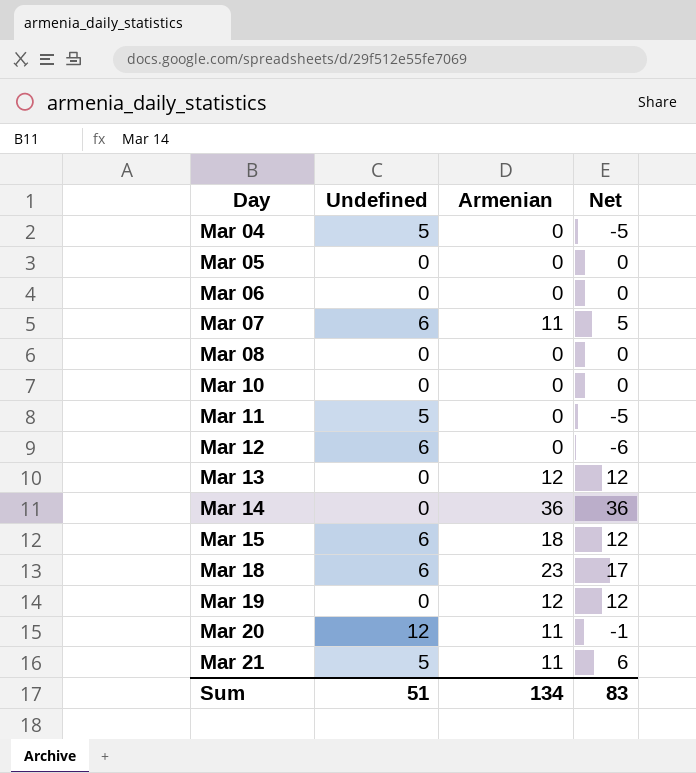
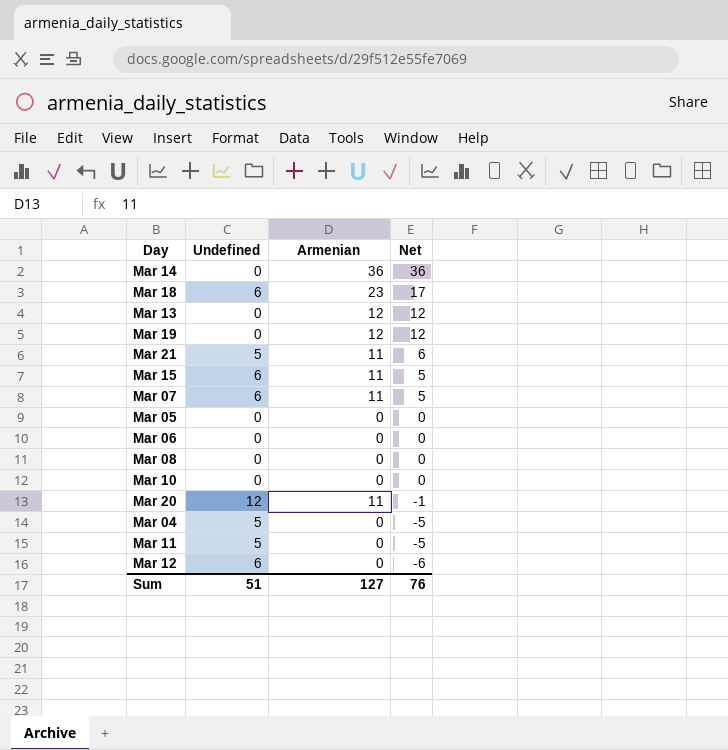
row order: Day ascending -> Net descending
Mar 15 | Armenian: 18 -> 11
Mar 15 | Net: 12 -> 5
Sum | Armenian: 134 -> 127
Sum | Net: 83 -> 76

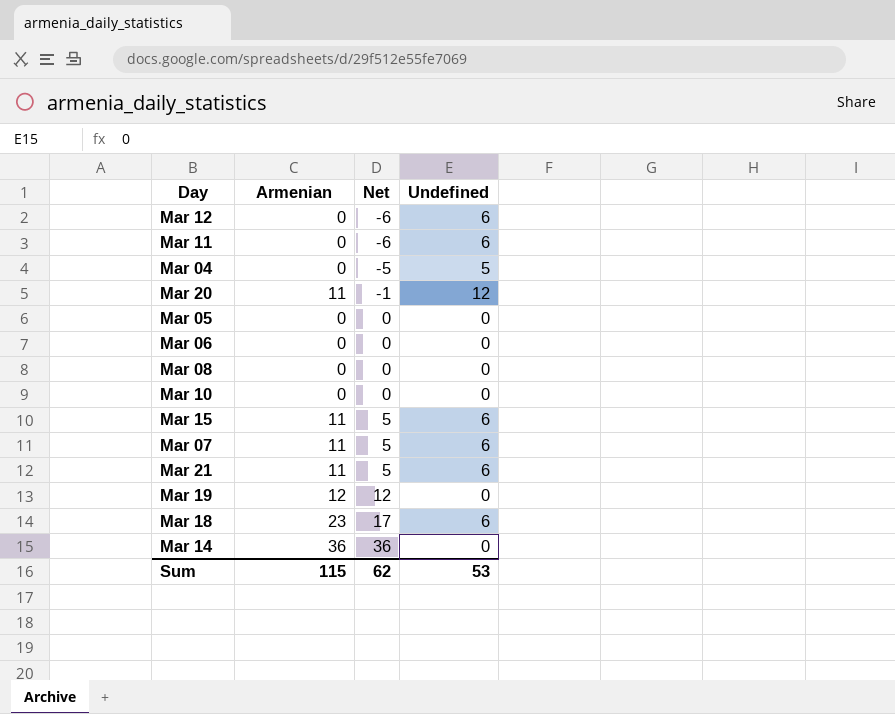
row order: Net descending -> Net ascending
column Undefined | position: 2 -> 4
row Mar 13: 0 | 12 | 12 -> none
Mar 11 | Net: -5 -> -6
Mar 11 | Undefined: 5 -> 6
Mar 21 | Net: 6 -> 5
Mar 21 | Undefined: 5 -> 6
Sum | Armenian: 127 -> 115
Sum | Net: 76 -> 62
Sum | Undefined: 51 -> 53

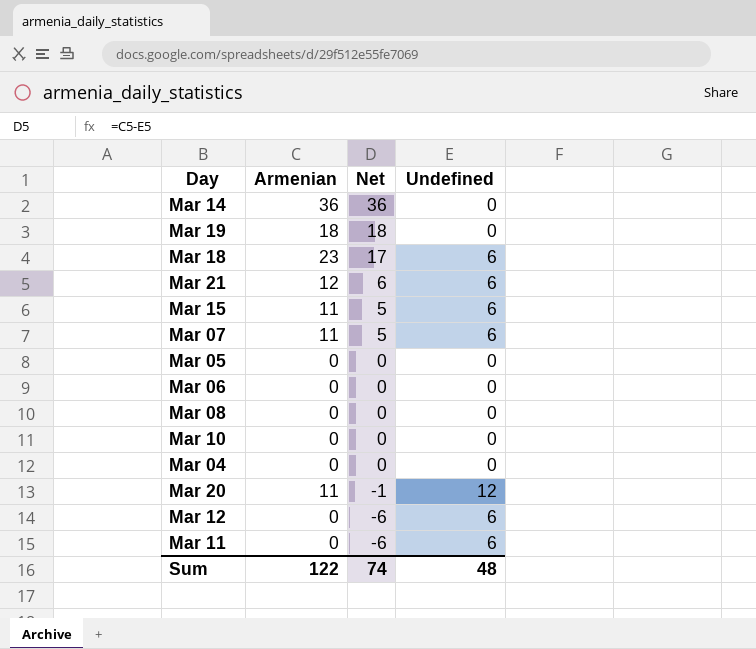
row order: Net ascending -> Net descending
Mar 19 | Armenian: 12 -> 18
Mar 19 | Net: 12 -> 18
Mar 21 | Armenian: 11 -> 12
Mar 21 | Net: 5 -> 6
Mar 04 | Net: -5 -> 0
Mar 04 | Undefined: 5 -> 0
Sum | Armenian: 115 -> 122
Sum | Net: 62 -> 74
Sum | Undefined: 53 -> 48

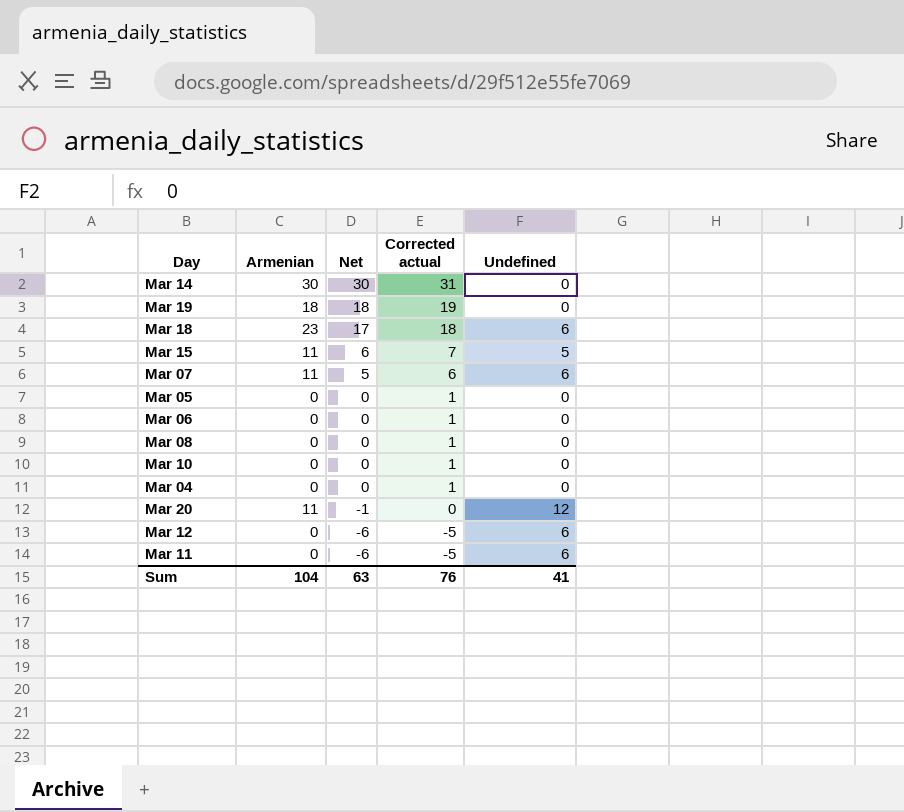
column Corrected actual | formula: none -> [Net] + 1
row Mar 21: 12 | 6 | 6 -> none
Mar 14 | Armenian: 36 -> 30
Mar 14 | Net: 36 -> 30
Mar 15 | Net: 5 -> 6
Mar 15 | Undefined: 6 -> 5
Sum | Armenian: 122 -> 104
Sum | Net: 74 -> 63
Sum | Undefined: 48 -> 41

